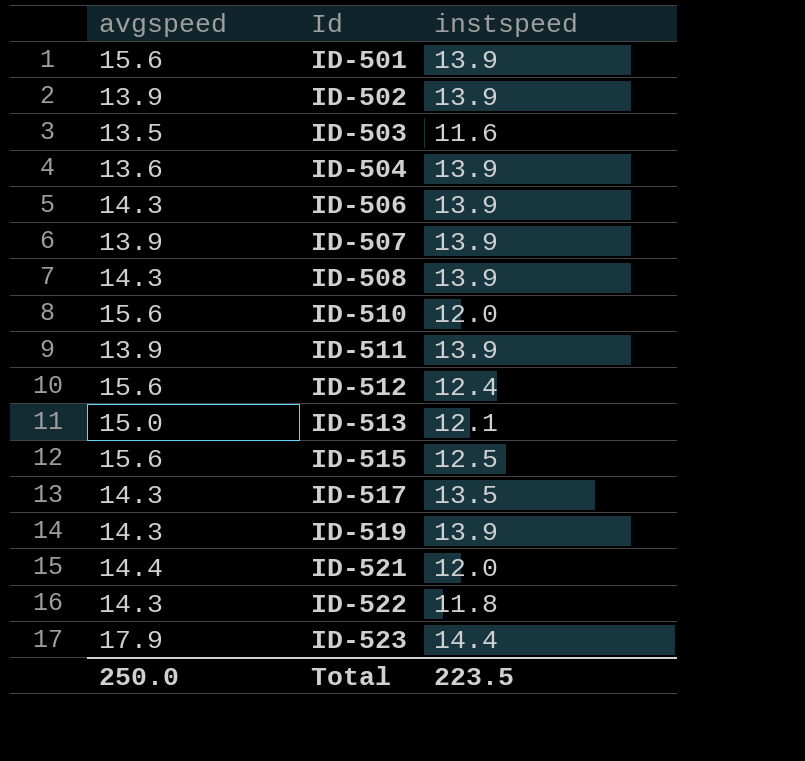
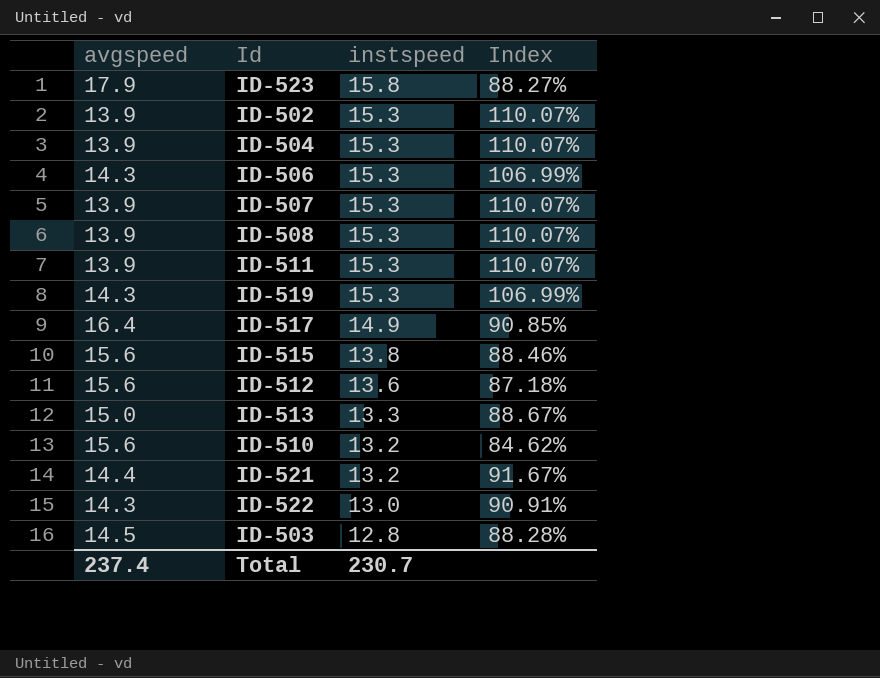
row order: Id ascending -> instspeed descending
column Index | formula: none -> [instspeed] / [avgspeed]
row ID-501: 15.6 | 13.9 -> none
ID-523 | instspeed: 14.4 -> 15.8
ID-502 | instspeed: 13.9 -> 15.3
ID-504 | avgspeed: 13.6 -> 13.9
ID-504 | instspeed: 13.9 -> 15.3
ID-506 | instspeed: 13.9 -> 15.3
ID-507 | instspeed: 13.9 -> 15.3
ID-508 | avgspeed: 14.3 -> 13.9
ID-508 | instspeed: 13.9 -> 15.3
ID-511 | instspeed: 13.9 -> 15.3
ID-519 | instspeed: 13.9 -> 15.3
ID-517 | avgspeed: 14.3 -> 16.4
ID-517 | instspeed: 13.5 -> 14.9
ID-515 | instspeed: 12.5 -> 13.8
ID-512 | instspeed: 12.4 -> 13.6
ID-513 | instspeed: 12.1 -> 13.3
ID-510 | instspeed: 12.0 -> 13.2
ID-521 | instspeed: 12.0 -> 13.2
ID-522 | instspeed: 11.8 -> 13.0
ID-503 | avgspeed: 13.5 -> 14.5
ID-503 | instspeed: 11.6 -> 12.8
Total | avgspeed: 250.0 -> 237.4
Total | instspeed: 223.5 -> 230.7

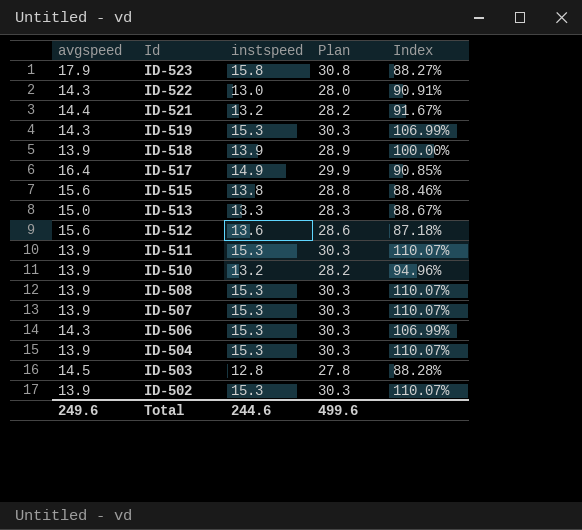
row order: instspeed descending -> Id descending
column Plan | formula: none -> [instspeed] + 15
row ID-518: none -> 13.9 | 13.9 | 28.9 | 100.00%
ID-510 | avgspeed: 15.6 -> 13.9
ID-510 | Index: 84.62% -> 94.96%
Total | avgspeed: 237.4 -> 249.6
Total | instspeed: 230.7 -> 244.6

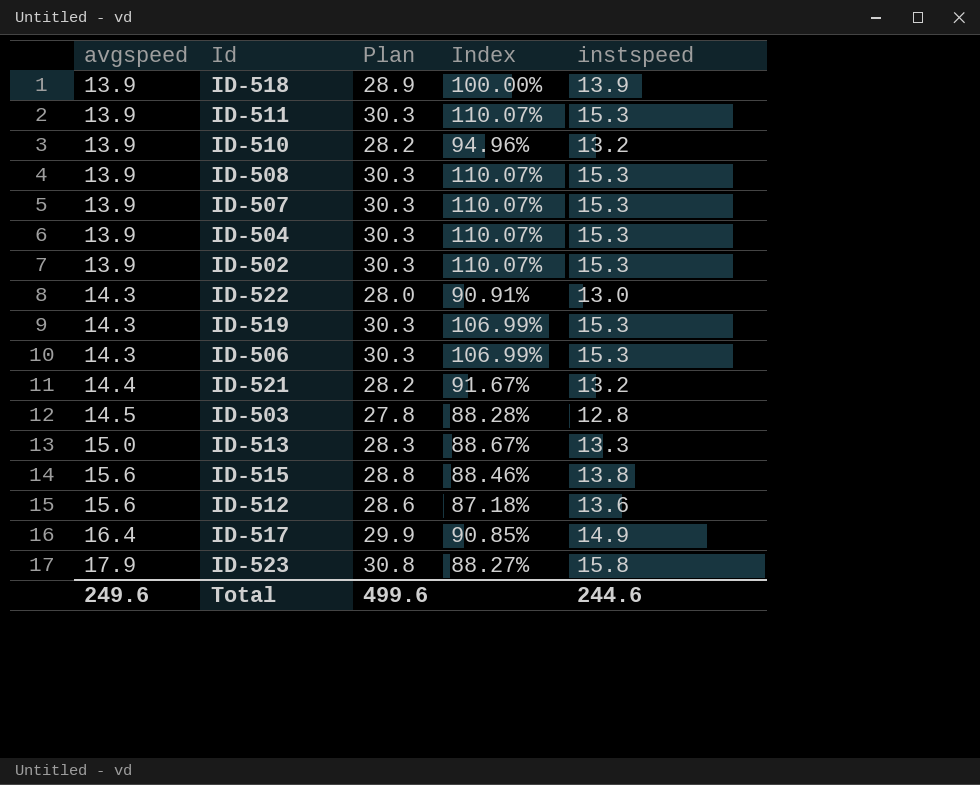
row order: Id descending -> avgspeed ascending
column instspeed | position: 3 -> 5

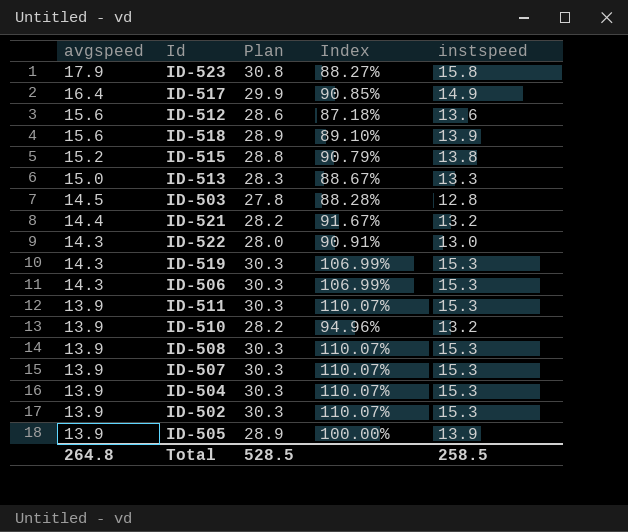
row order: avgspeed ascending -> avgspeed descending
ID-518 | avgspeed: 13.9 -> 15.6
ID-518 | Index: 100.00% -> 89.10%
ID-515 | avgspeed: 15.6 -> 15.2
ID-515 | Index: 88.46% -> 90.79%
row ID-505: none -> 13.9 | 28.9 | 100.00% | 13.9
Total | avgspeed: 249.6 -> 264.8
Total | Plan: 499.6 -> 528.5
Total | instspeed: 244.6 -> 258.5

